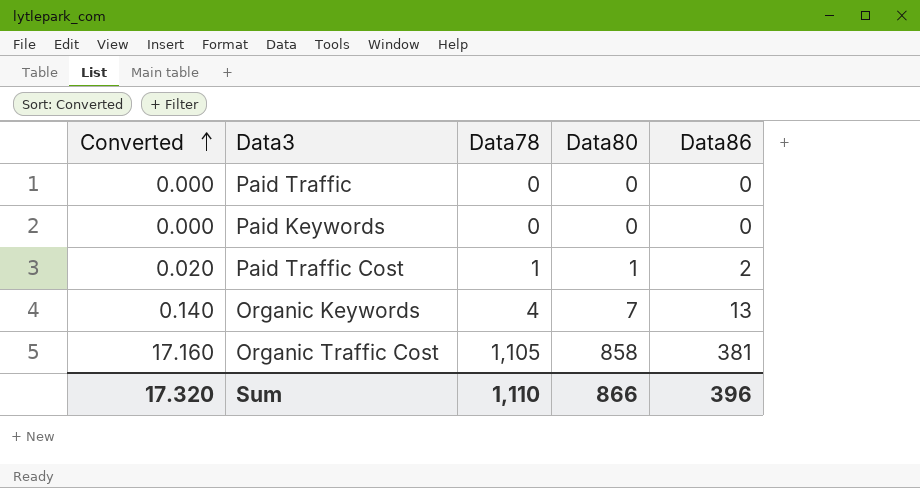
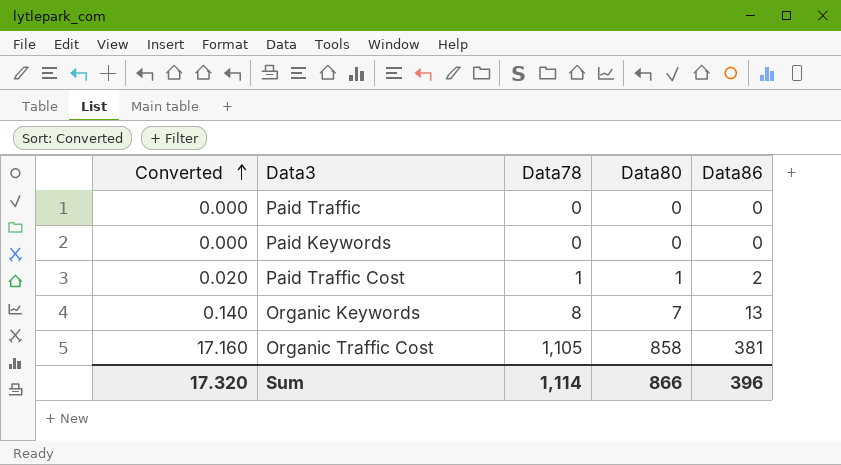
Organic Keywords | Data78: 4 -> 8
Sum | Data78: 1,110 -> 1,114

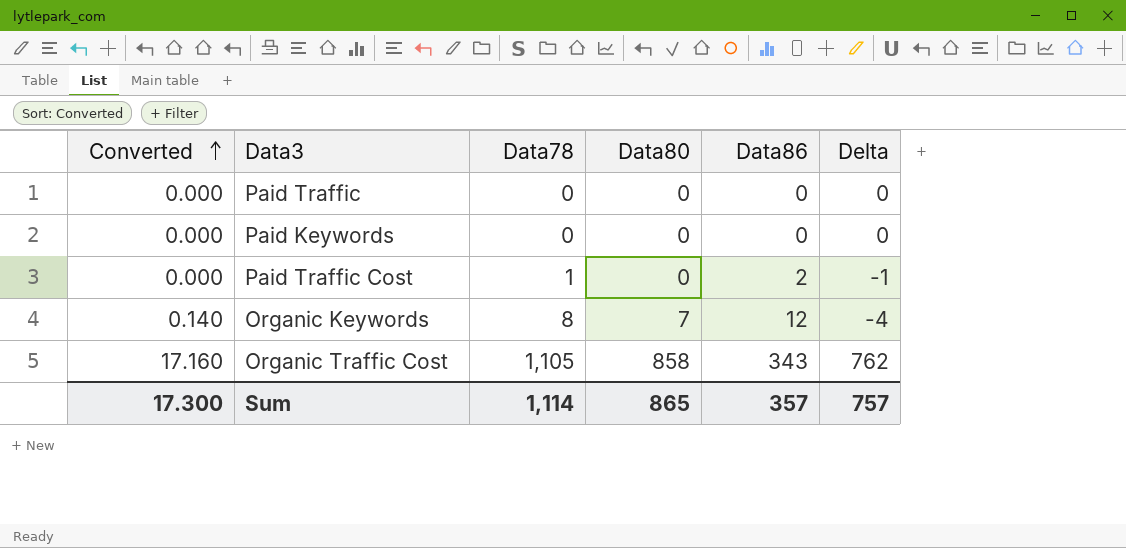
column Delta | formula: none -> [Data78] - [Data86]
Paid Traffic Cost | Converted: 0.020 -> 0.000
Paid Traffic Cost | Data80: 1 -> 0
Organic Keywords | Data86: 13 -> 12
Organic Traffic Cost | Data86: 381 -> 343
Sum | Converted: 17.320 -> 17.300
Sum | Data80: 866 -> 865
Sum | Data86: 396 -> 357

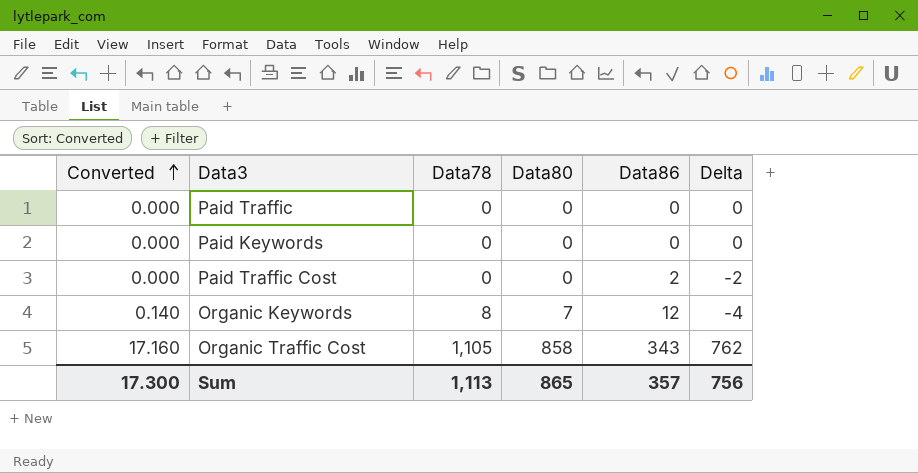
Paid Traffic Cost | Data78: 1 -> 0
Paid Traffic Cost | Delta: -1 -> -2
Sum | Data78: 1,114 -> 1,113
Sum | Delta: 757 -> 756

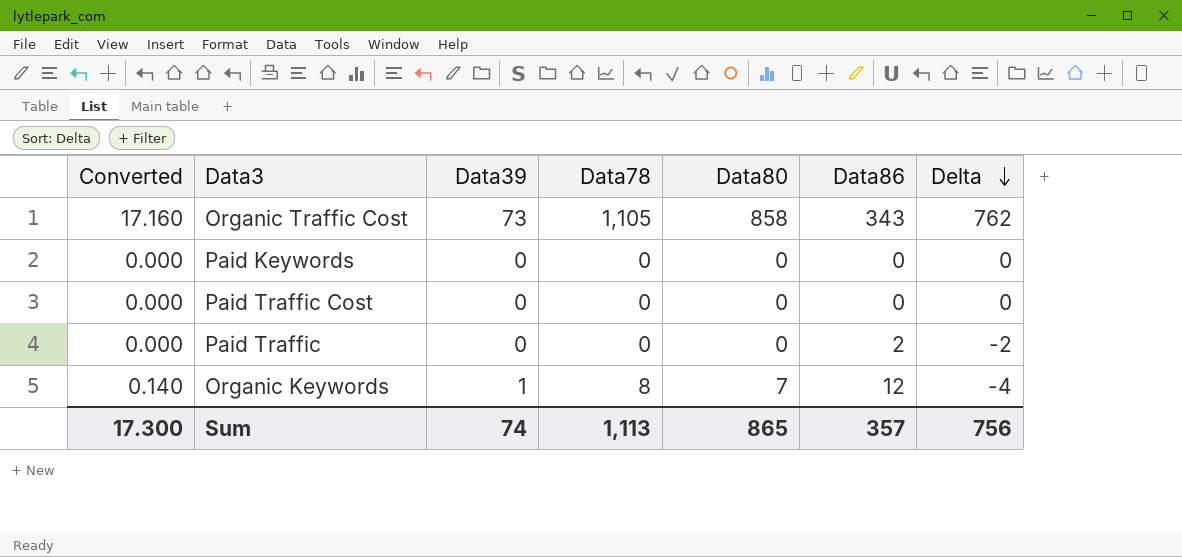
row order: Converted ascending -> Delta descending
column Data39 | position: none -> 3
Paid Traffic Cost | Data86: 2 -> 0
Paid Traffic Cost | Delta: -2 -> 0
Paid Traffic | Data86: 0 -> 2
Paid Traffic | Delta: 0 -> -2

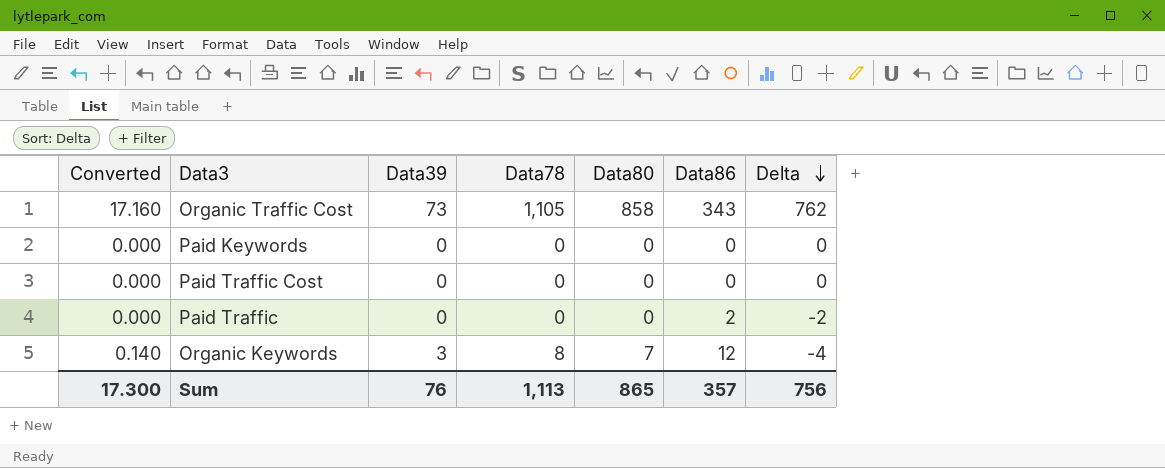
Organic Keywords | Data39: 1 -> 3
Sum | Data39: 74 -> 76

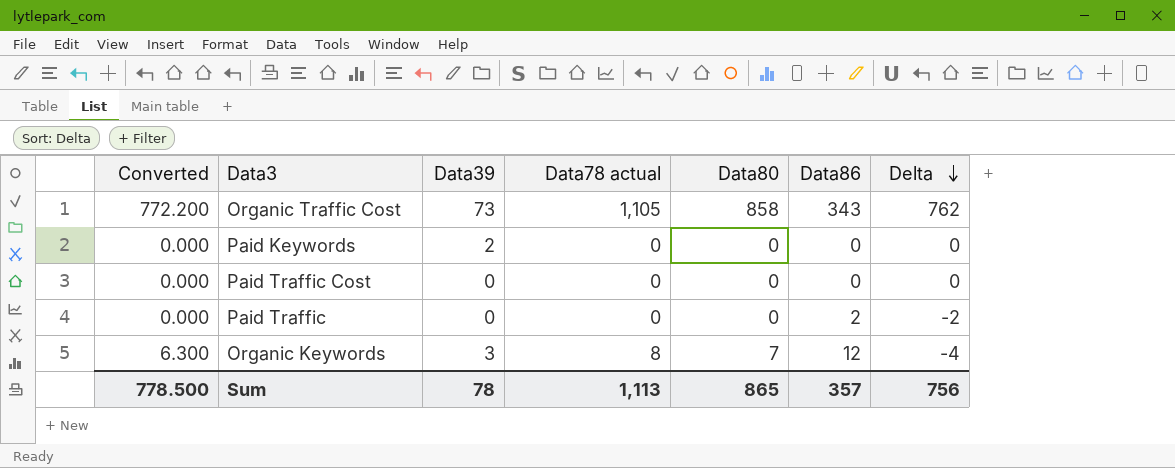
column Converted | formula: [Data80] * 0.02 -> [Data80] * 0.9
column name: Data78 -> Data78 actual
Paid Keywords | Data39: 0 -> 2
Sum | Converted: 17.300 -> 778.500
Sum | Data39: 76 -> 78

